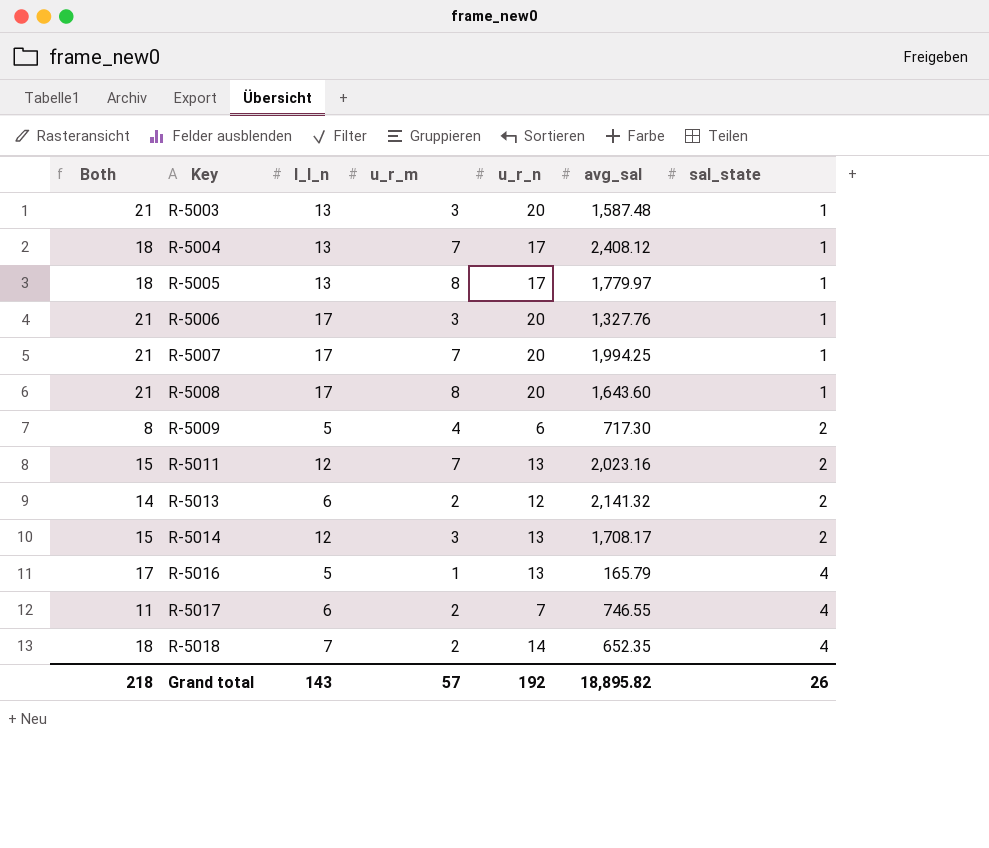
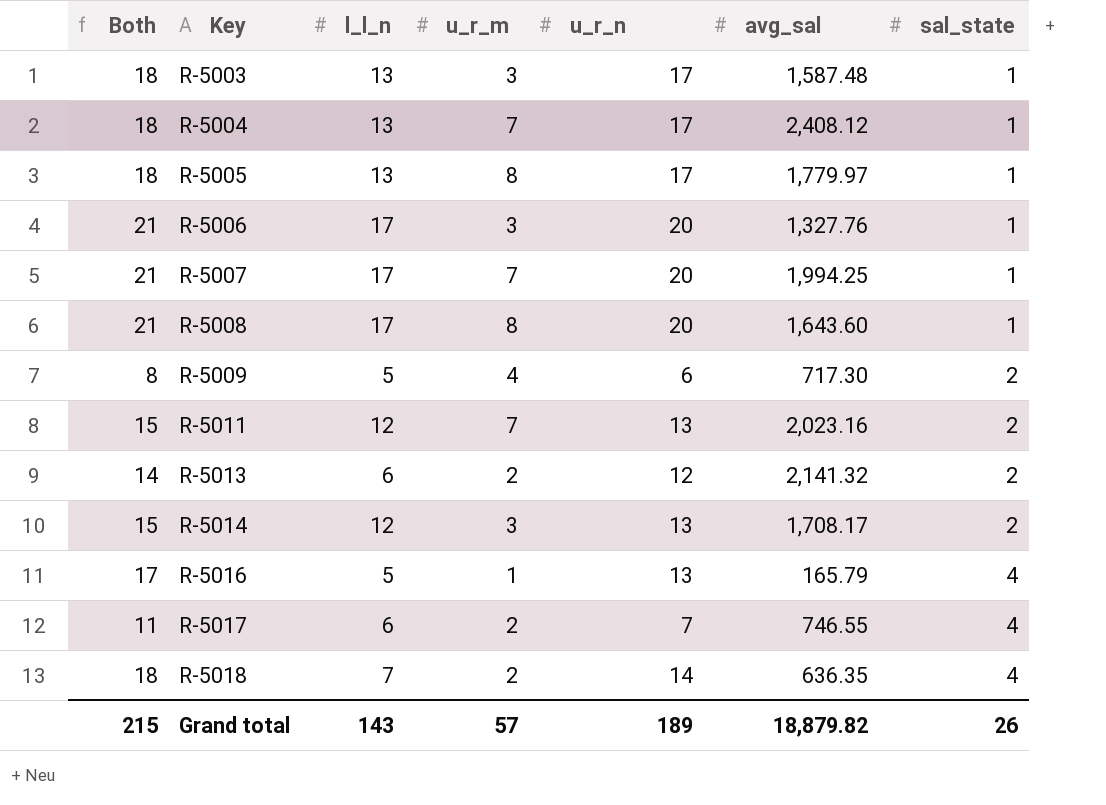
R-5003 | Both: 21 -> 18
R-5003 | u_r_n: 20 -> 17
R-5018 | avg_sal: 652.35 -> 636.35
Grand total | Both: 218 -> 215
Grand total | u_r_n: 192 -> 189
Grand total | avg_sal: 18,895.82 -> 18,879.82

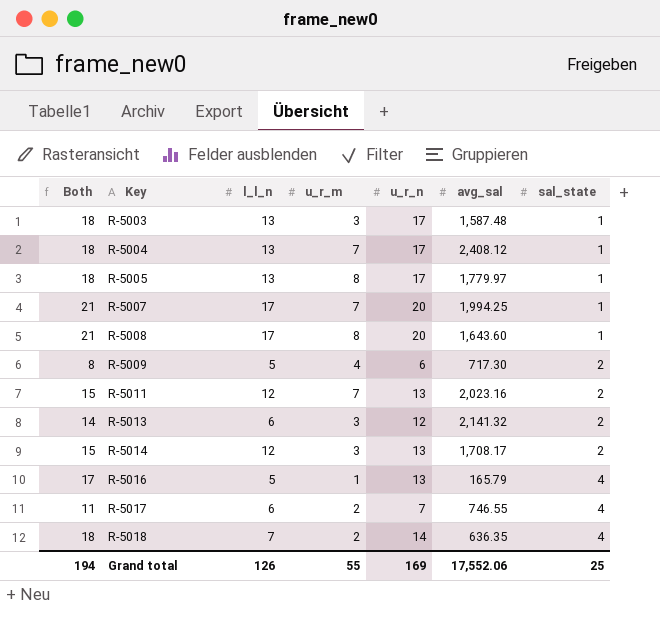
row R-5006: 21 | 17 | 3 | 20 | 1,327.76 | 1 -> none
R-5013 | u_r_m: 2 -> 3
Grand total | Both: 215 -> 194
Grand total | l_l_n: 143 -> 126
Grand total | u_r_m: 57 -> 55
Grand total | u_r_n: 189 -> 169
Grand total | avg_sal: 18,879.82 -> 17,552.06
Grand total | sal_state: 26 -> 25

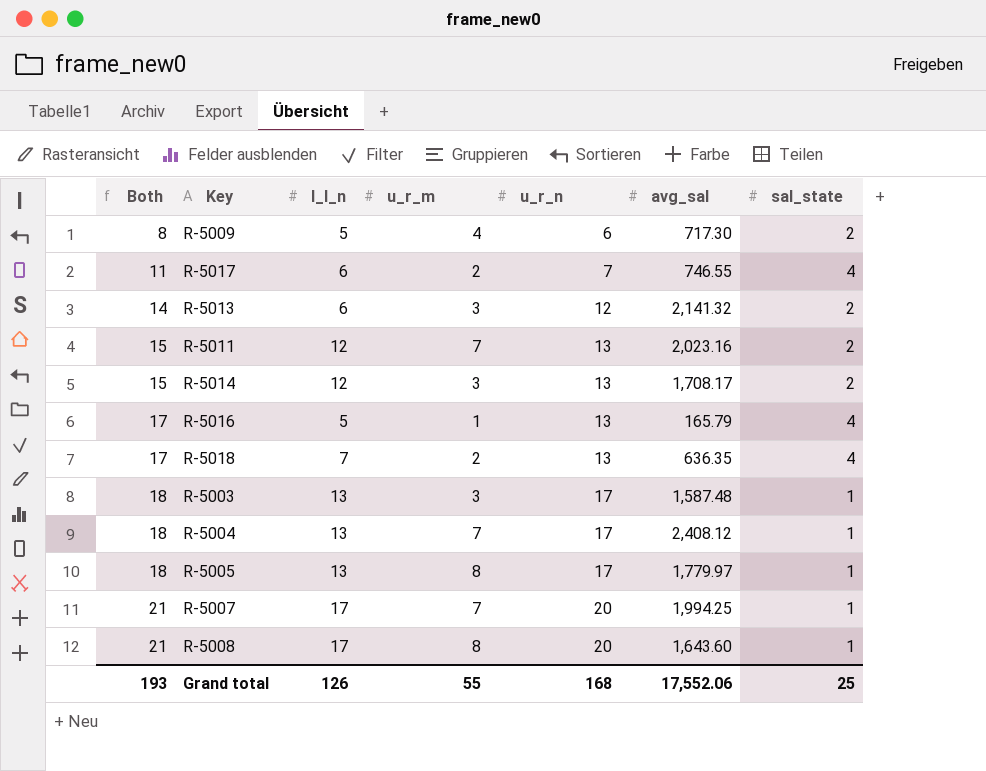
row order: Key ascending -> Both ascending
R-5018 | Both: 18 -> 17
R-5018 | u_r_n: 14 -> 13
Grand total | Both: 194 -> 193
Grand total | u_r_n: 169 -> 168

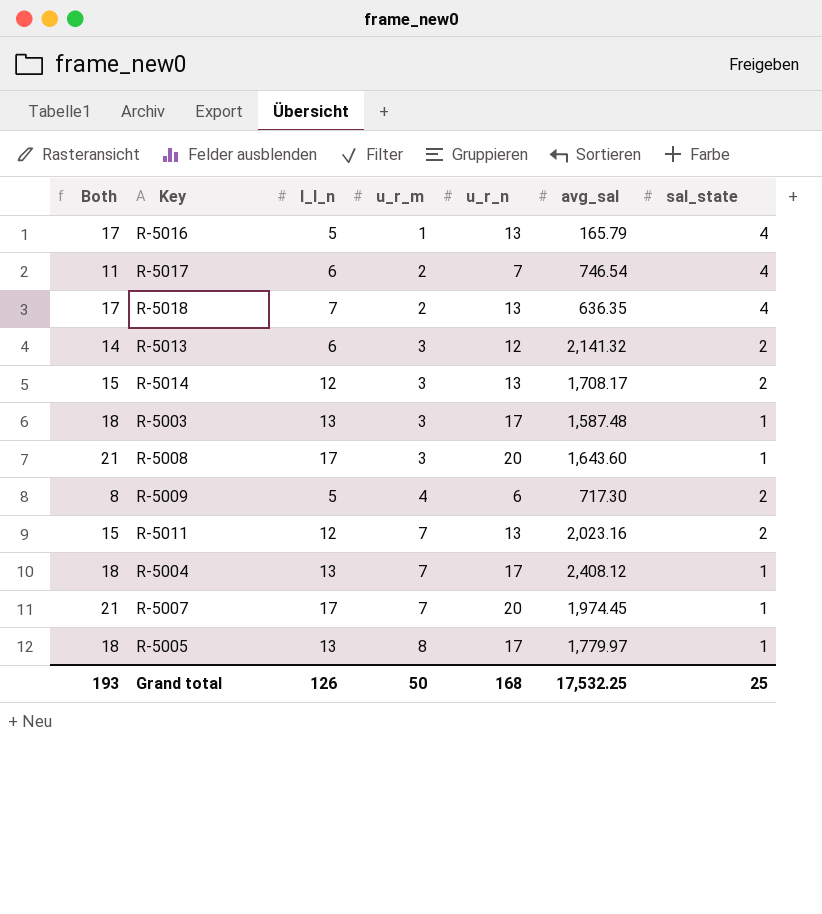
row order: Both ascending -> u_r_m ascending
R-5017 | avg_sal: 746.55 -> 746.54
R-5008 | u_r_m: 8 -> 3
R-5007 | avg_sal: 1,994.25 -> 1,974.45
Grand total | u_r_m: 55 -> 50
Grand total | avg_sal: 17,552.06 -> 17,532.25

